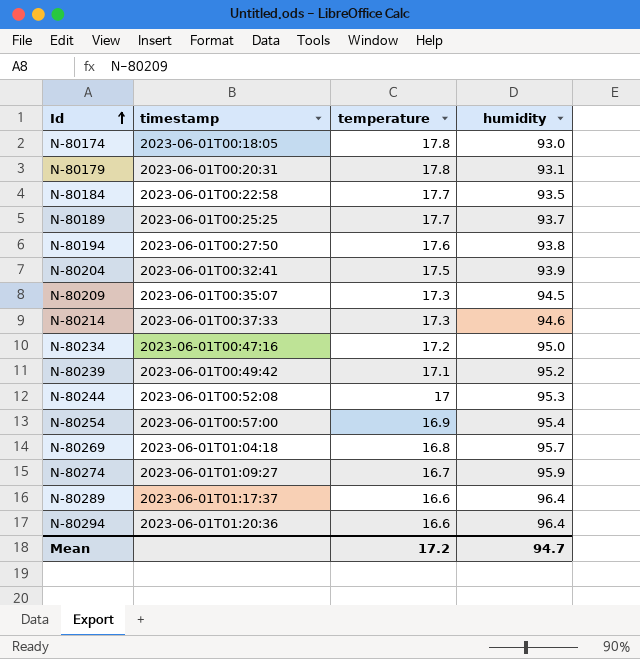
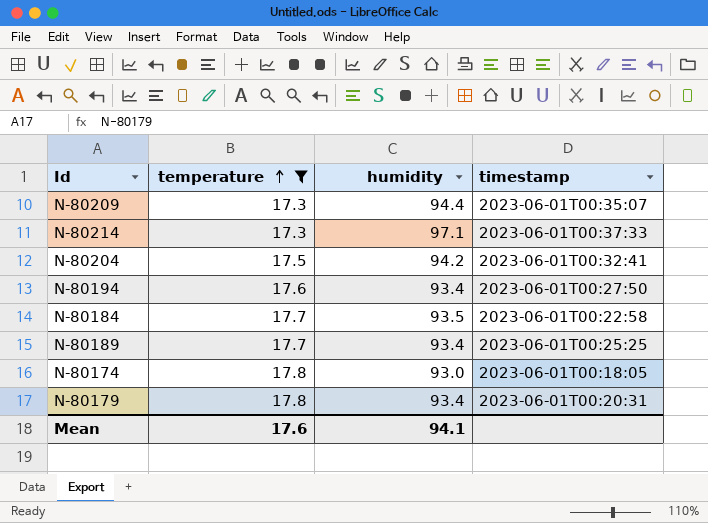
filter: none -> temperature >= 17.3
row order: Id ascending -> temperature ascending
column timestamp | position: 2 -> 4
N-80209 | humidity: 94.5 -> 94.4
N-80214 | humidity: 94.6 -> 97.1
N-80204 | humidity: 93.9 -> 94.2
N-80194 | humidity: 93.8 -> 93.4
N-80189 | humidity: 93.7 -> 93.4
N-80179 | humidity: 93.1 -> 93.4
Mean | temperature: 17.2 -> 17.6
Mean | humidity: 94.7 -> 94.1

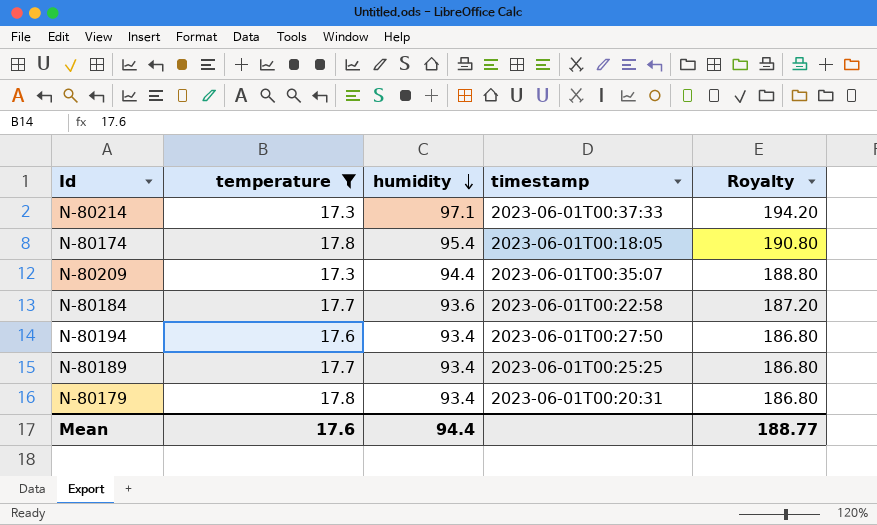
row order: temperature ascending -> humidity descending
column Royalty | formula: none -> [humidity] * 2
row N-80204: 17.5 | 94.2 | 2023-06-01T00:32:41 -> none
N-80174 | humidity: 93.0 -> 95.4
N-80184 | humidity: 93.5 -> 93.6
Mean | humidity: 94.1 -> 94.4

